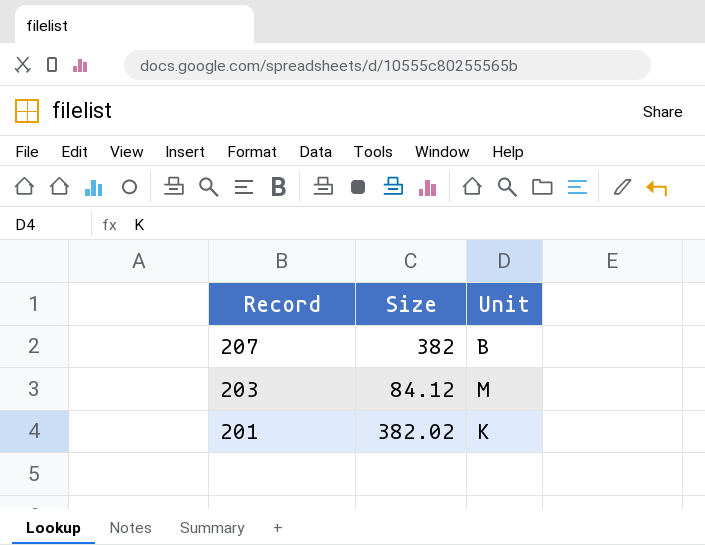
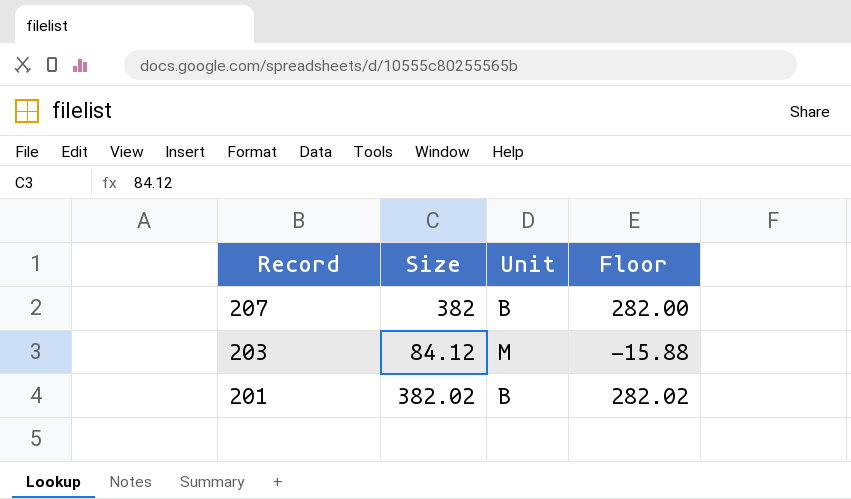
column Floor | formula: none -> [Size] - 100
201 | Unit: K -> B

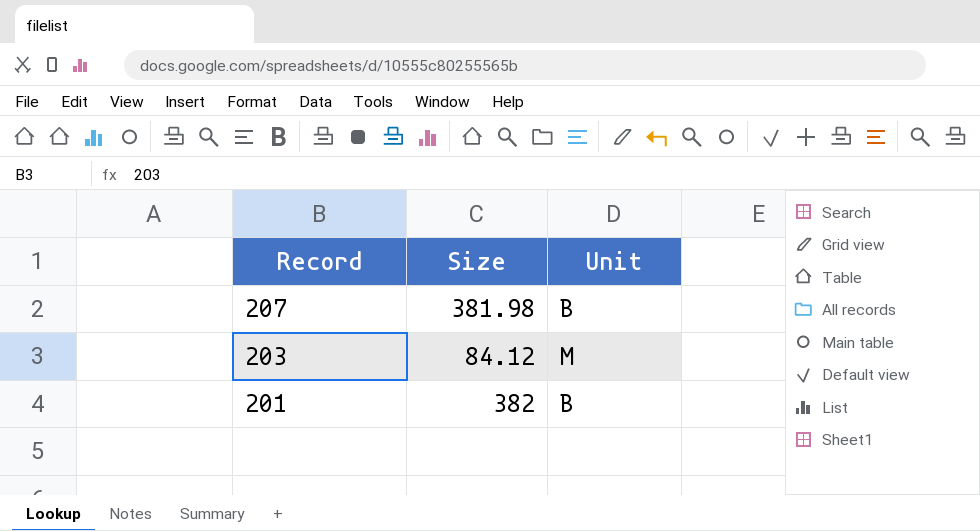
column Floor | formula: [Size] - 100 -> none
207 | Size: 382 -> 381.98
201 | Size: 382.02 -> 382

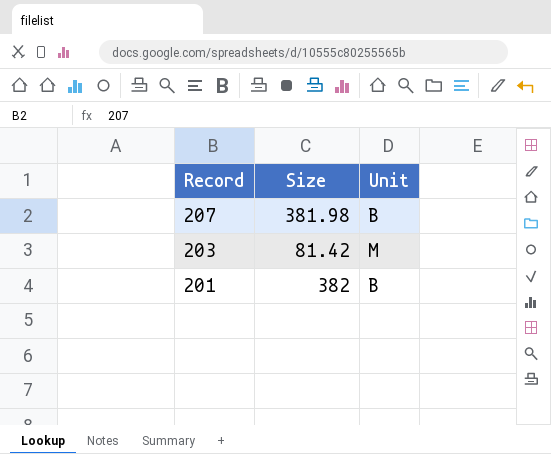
203 | Size: 84.12 -> 81.42

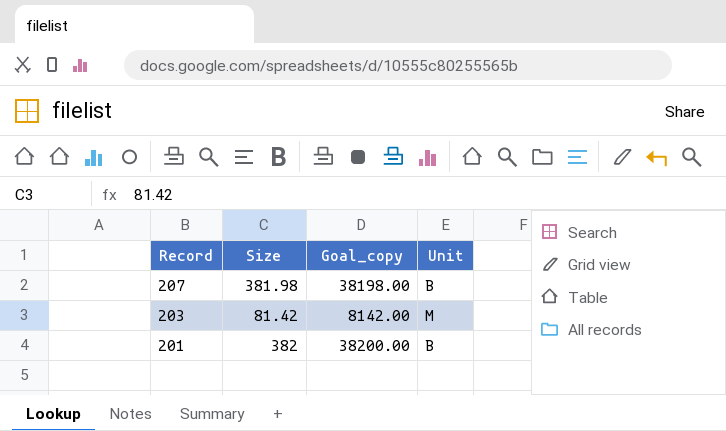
column Goal_copy | formula: none -> [Size] * 100

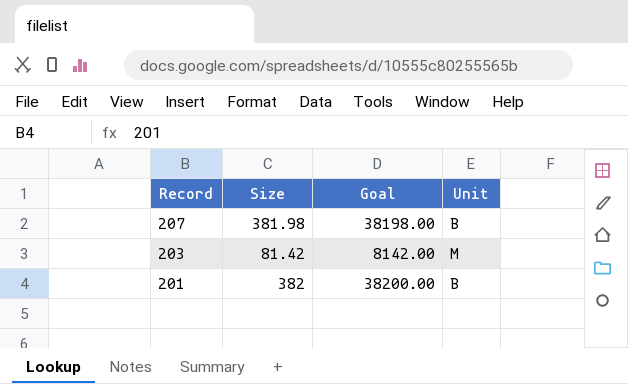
column name: Goal_copy -> Goal

